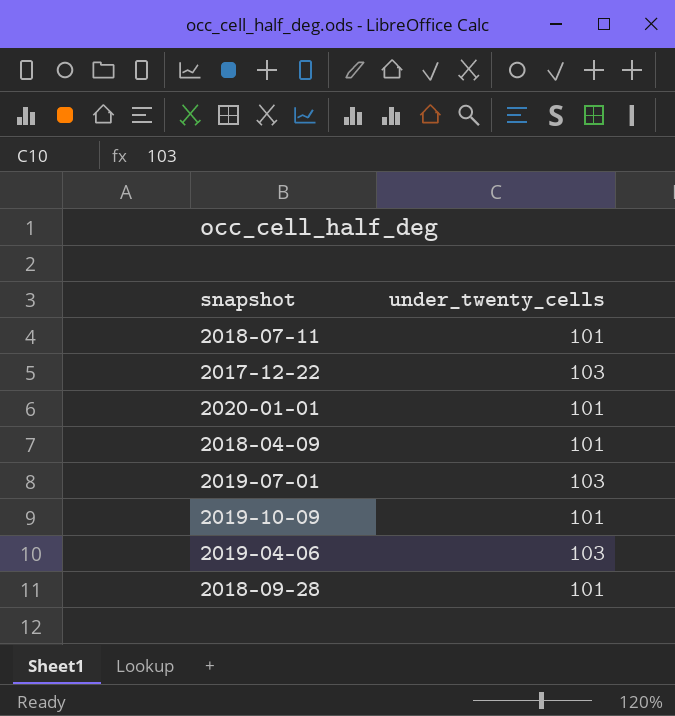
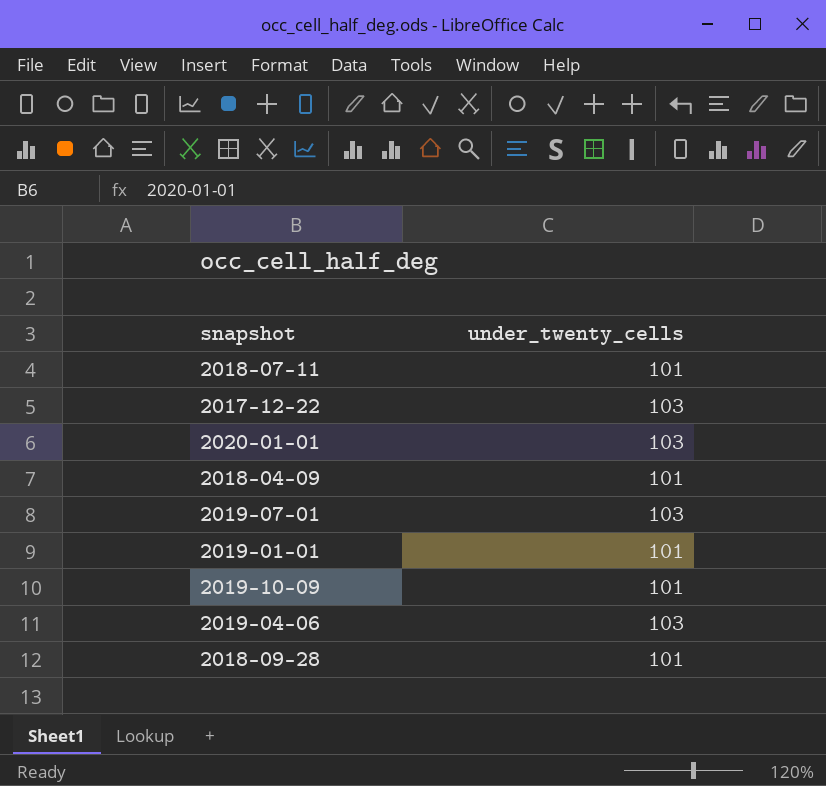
2020-01-01 | under_twenty_cells: 101 -> 103
row 2019-01-01: none -> 101

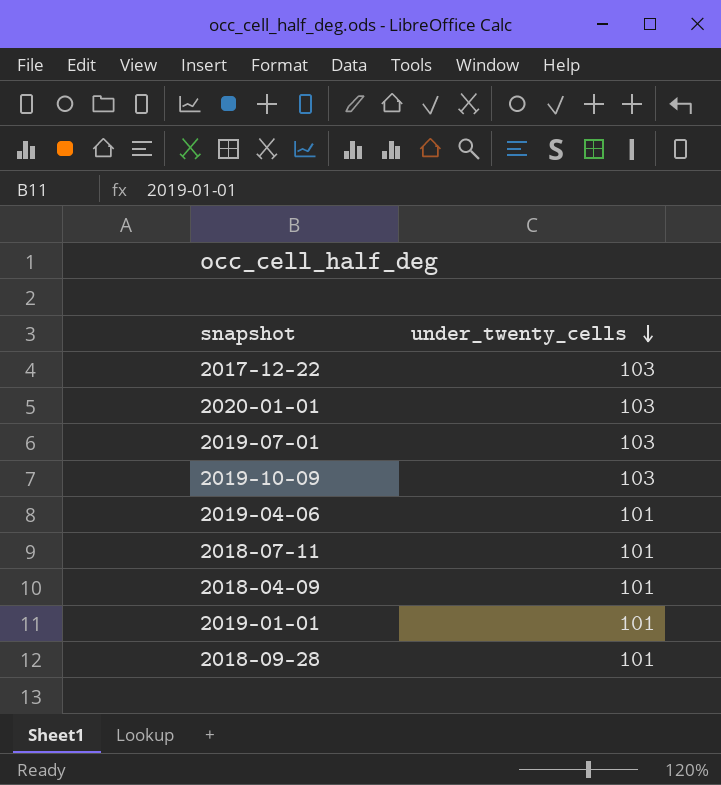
row order: none -> under_twenty_cells descending
2019-10-09 | under_twenty_cells: 101 -> 103
2019-04-06 | under_twenty_cells: 103 -> 101

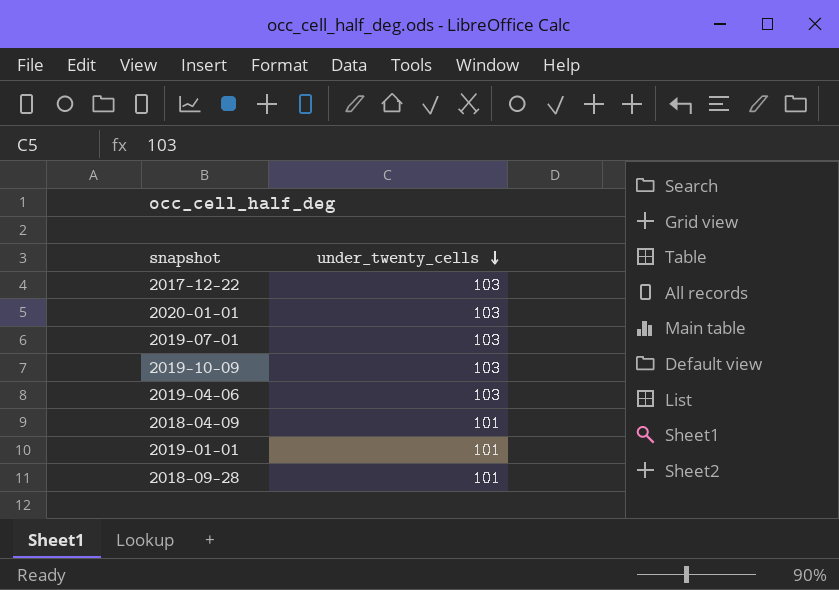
row 2018-07-11: 101 -> none
2019-04-06 | under_twenty_cells: 101 -> 103

